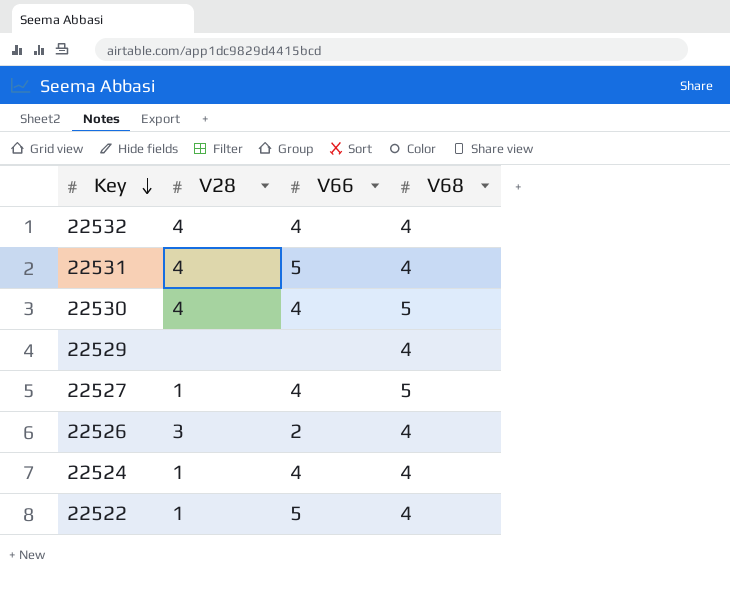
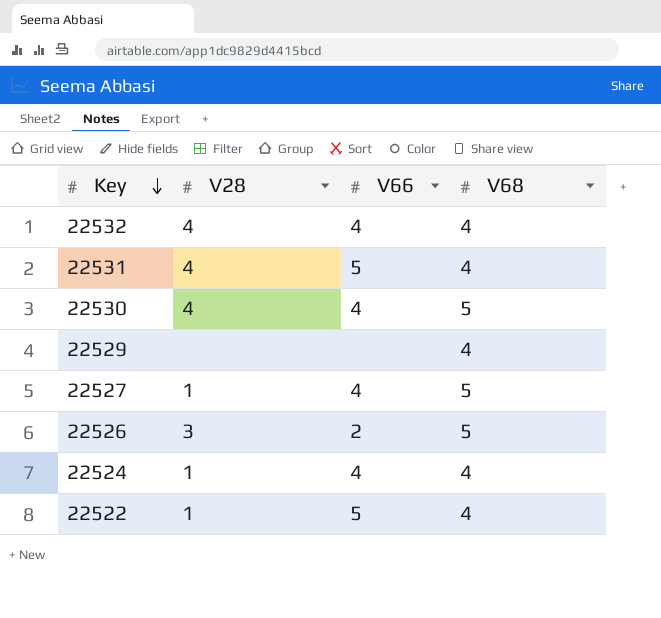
22526 | V68: 4 -> 5

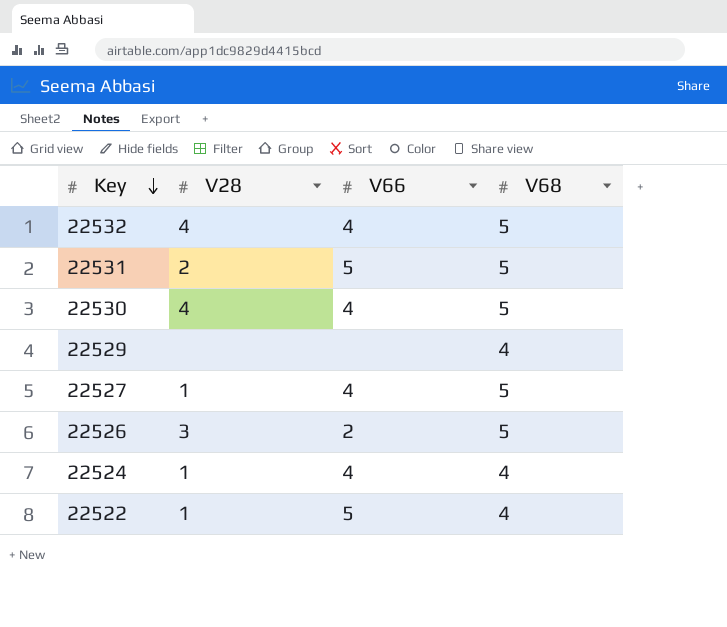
22532 | V68: 4 -> 5
22531 | V28: 4 -> 2
22531 | V68: 4 -> 5

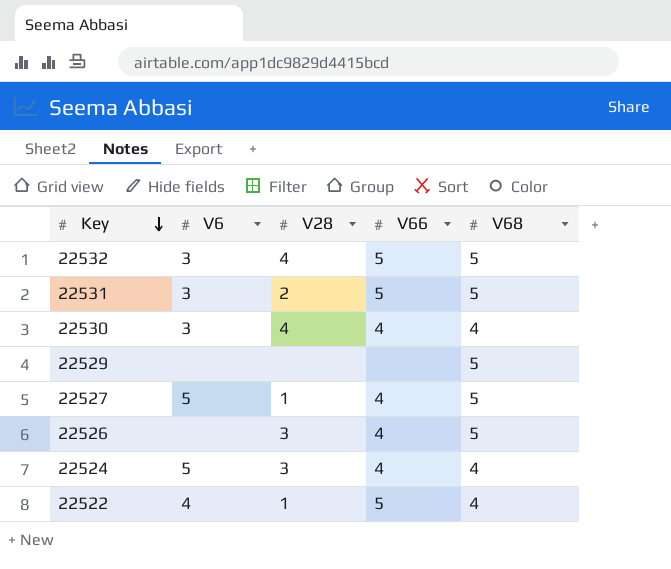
column V6 | position: none -> 2
22532 | V66: 4 -> 5
22530 | V68: 5 -> 4
22529 | V68: 4 -> 5
22526 | V66: 2 -> 4
22524 | V28: 1 -> 3

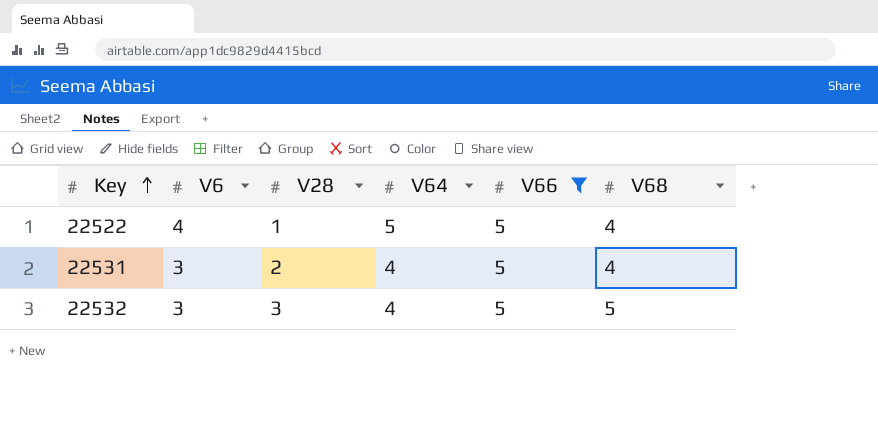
filter: none -> V66 = 5
row order: Key descending -> Key ascending
column V64 | position: none -> 4
22531 | V68: 5 -> 4
22532 | V28: 4 -> 3

